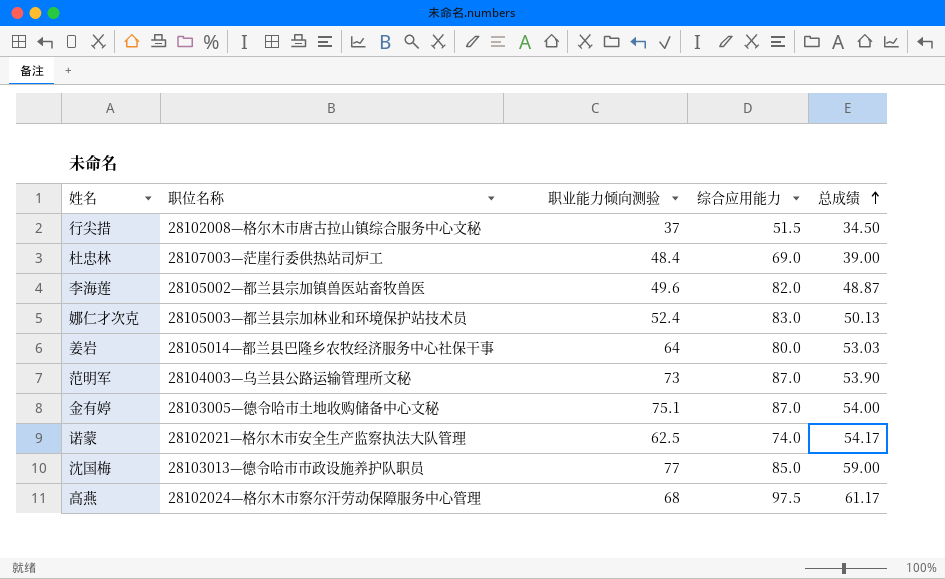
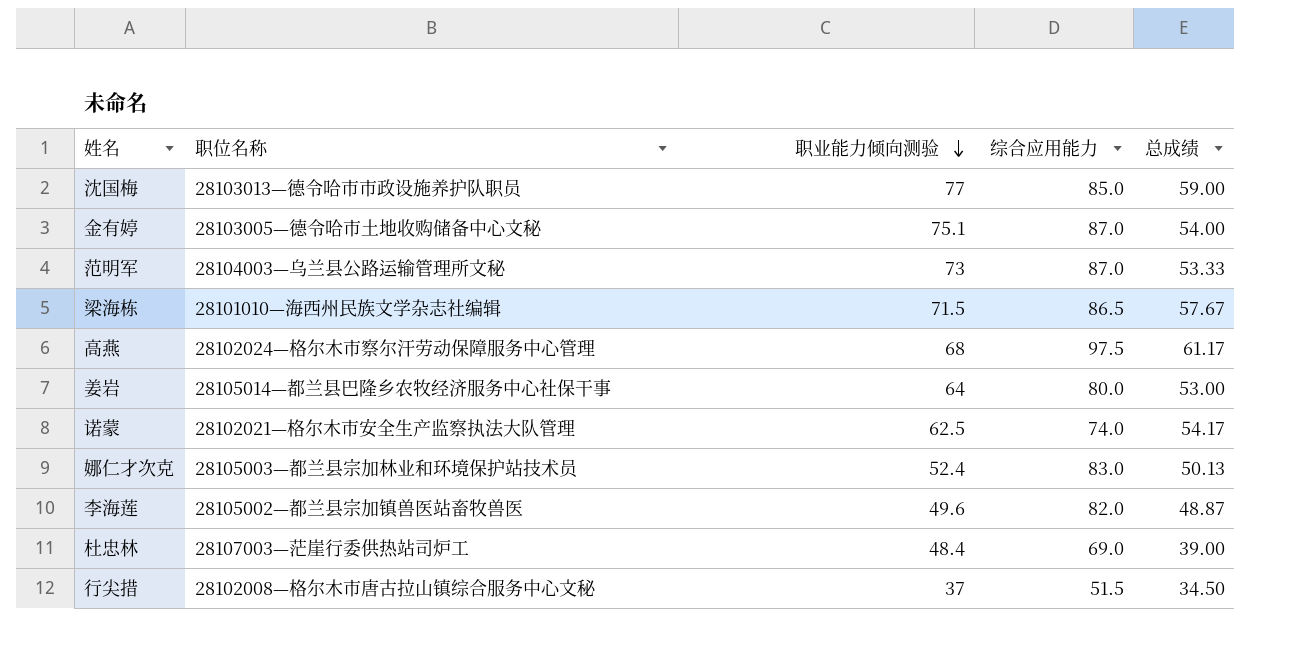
row order: 总成绩 ascending -> 职业能力倾向测验 descending
范明军 | 总成绩: 53.90 -> 53.33
row 梁海栋: none -> 28101010—海西州民族文学杂志社编辑 | 71.5 | 86.5 | 57.67
姜岩 | 总成绩: 53.03 -> 53.00

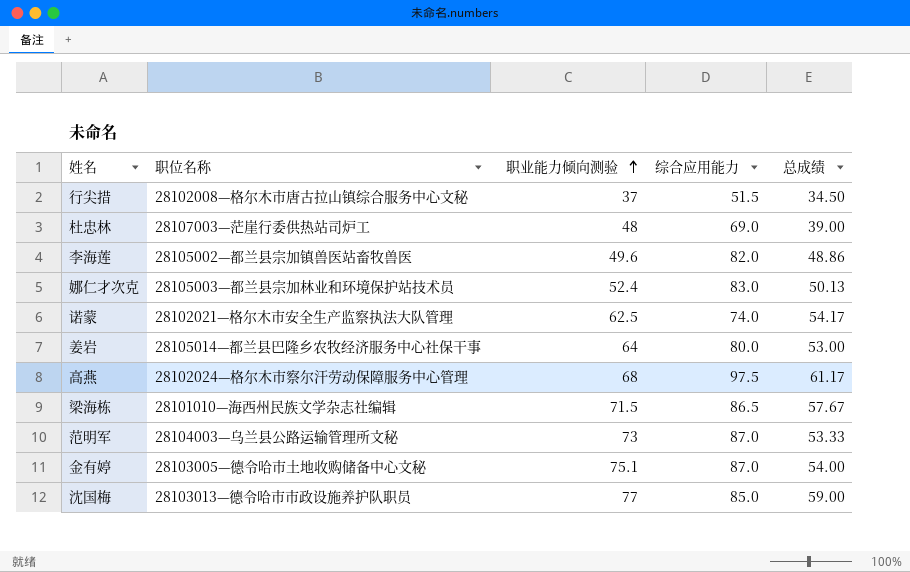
row order: 职业能力倾向测验 descending -> 职业能力倾向测验 ascending
杜忠林 | 职业能力倾向测验: 48.4 -> 48
李海莲 | 总成绩: 48.87 -> 48.86

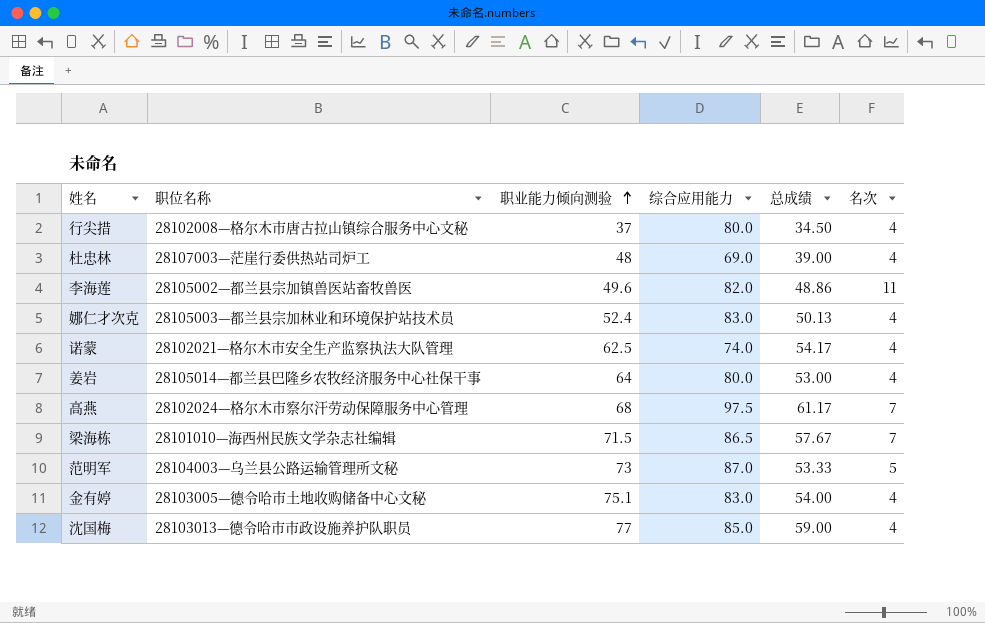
column 名次 | position: none -> 6
行尖措 | 综合应用能力: 51.5 -> 80.0
金有婷 | 综合应用能力: 87.0 -> 83.0

